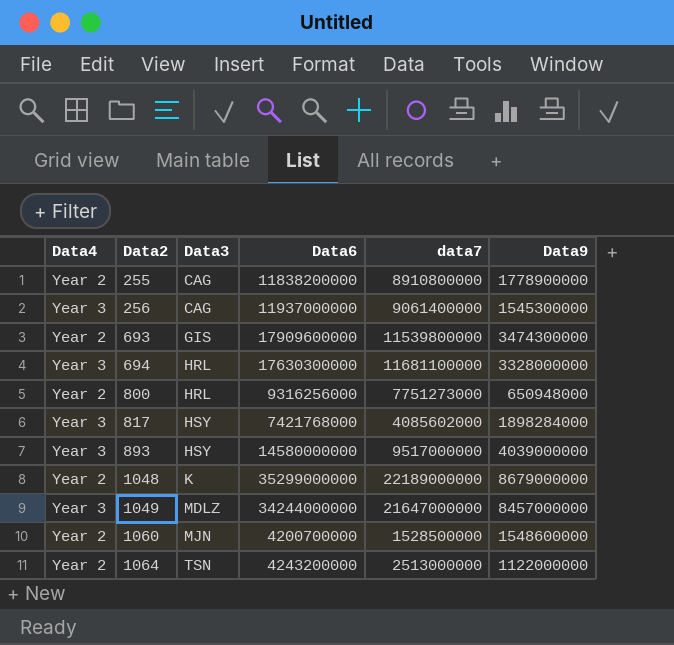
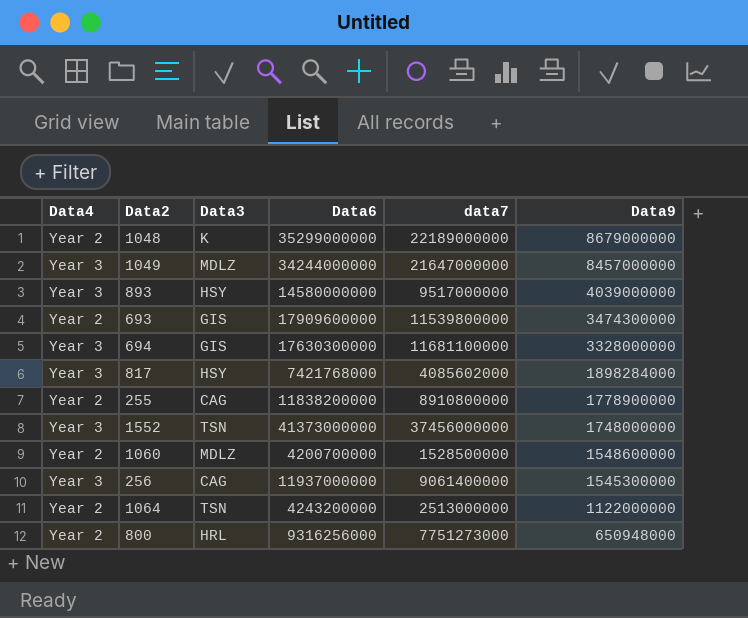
row order: Data2 ascending -> Data9 descending
694 | Data3: HRL -> GIS
row 1552: none -> Year 3 | TSN | 41373000000 | 37456000000 | 1748000000
1060 | Data3: MJN -> MDLZ

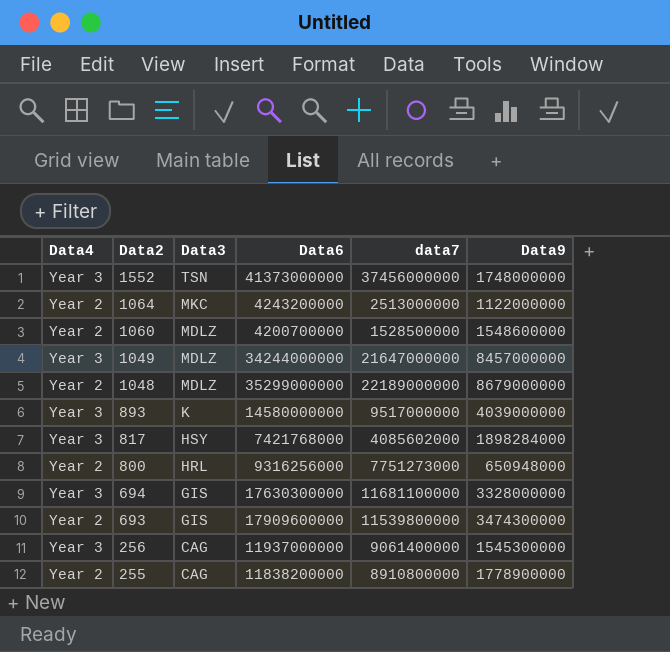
row order: Data9 descending -> Data2 descending
1064 | Data3: TSN -> MKC
1048 | Data3: K -> MDLZ
893 | Data3: HSY -> K

